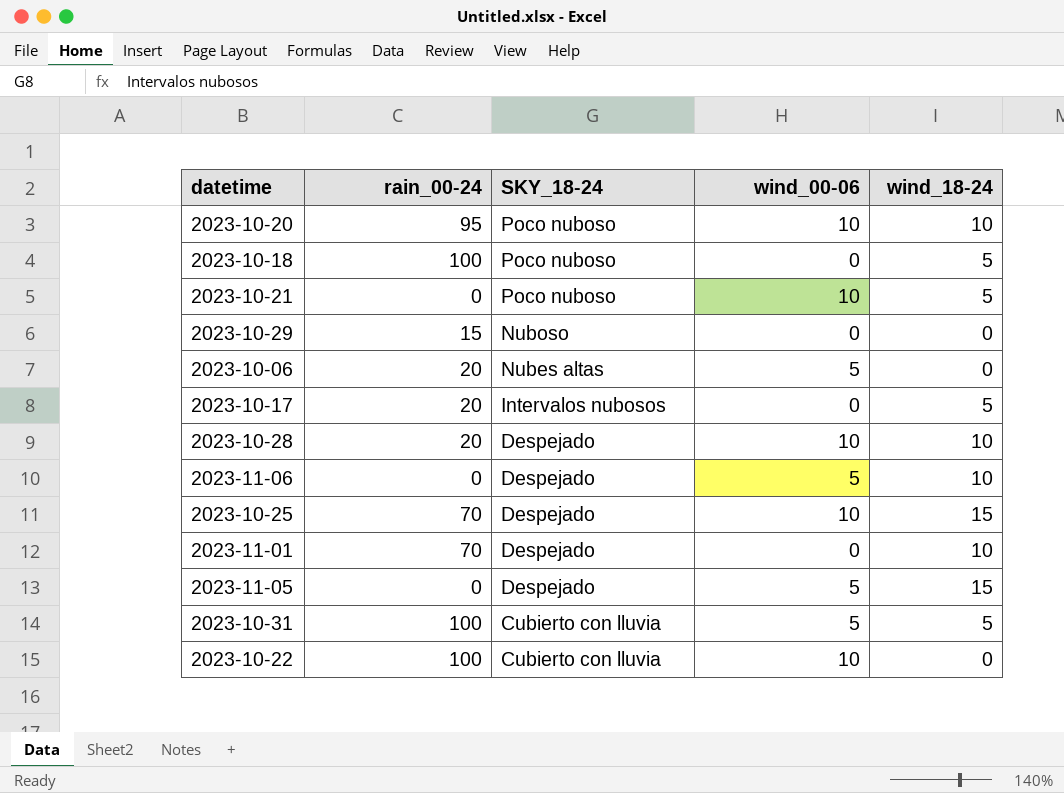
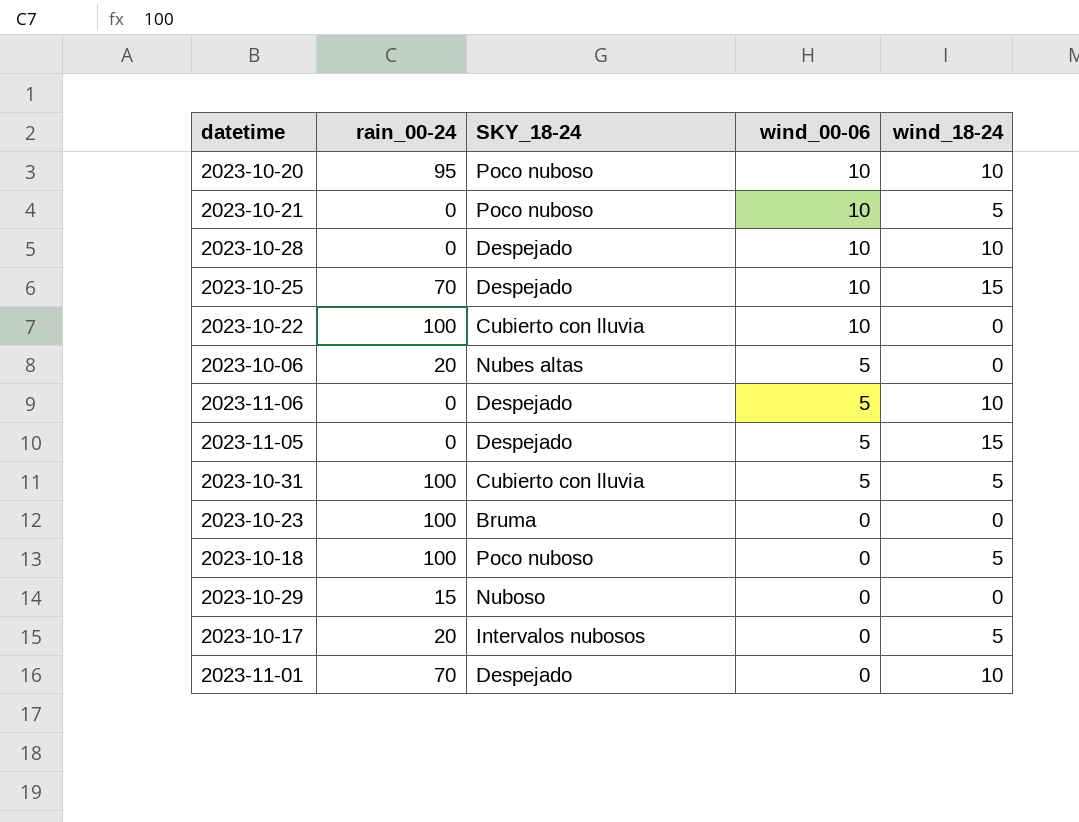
row order: SKY_18-24 descending -> wind_00-06 descending
2023-10-28 | rain_00-24: 20 -> 0
row 2023-10-23: none -> 100 | Bruma | 0 | 0

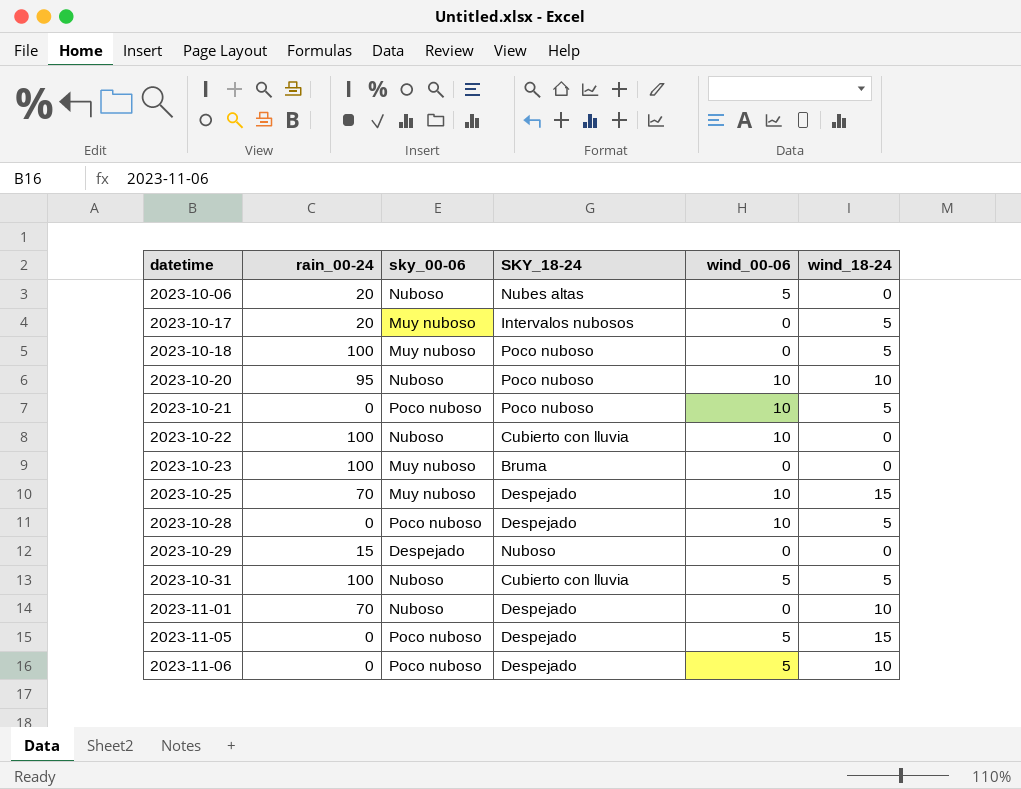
row order: wind_00-06 descending -> datetime ascending
column sky_00-06 | position: none -> 3
2023-10-28 | wind_18-24: 10 -> 5

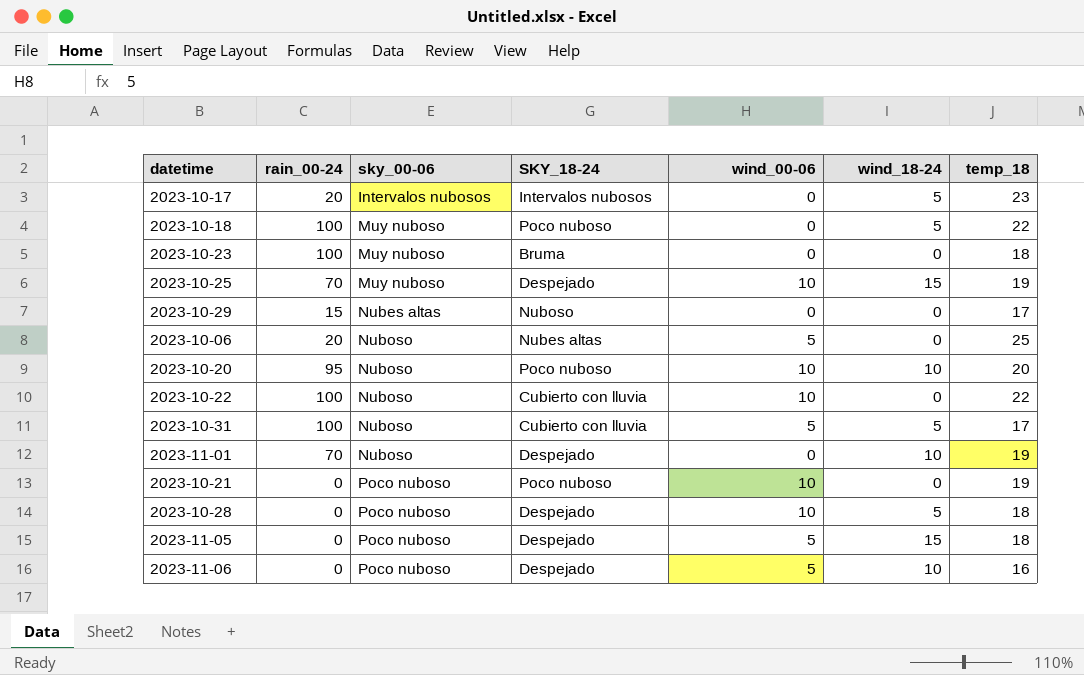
row order: datetime ascending -> sky_00-06 ascending
column temp_18 | position: none -> 7
2023-10-17 | sky_00-06: Muy nuboso -> Intervalos nubosos
2023-10-29 | sky_00-06: Despejado -> Nubes altas
2023-10-21 | wind_18-24: 5 -> 0

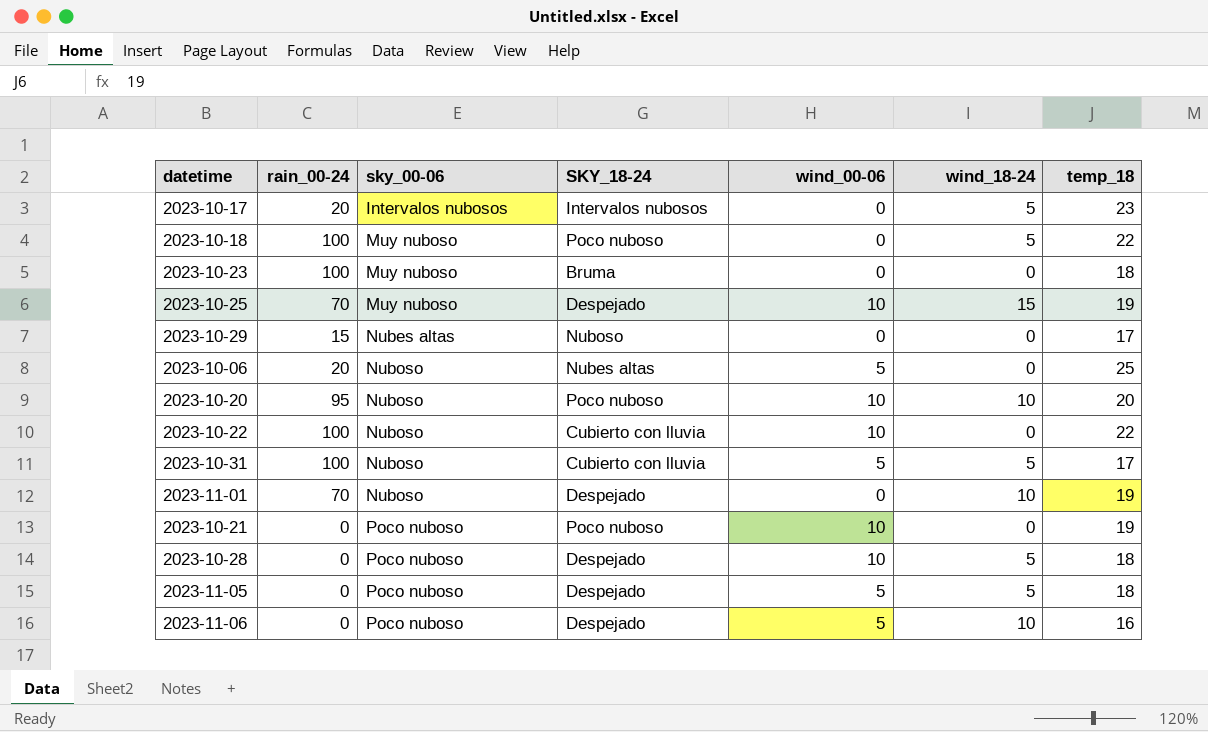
2023-11-05 | wind_18-24: 15 -> 5

